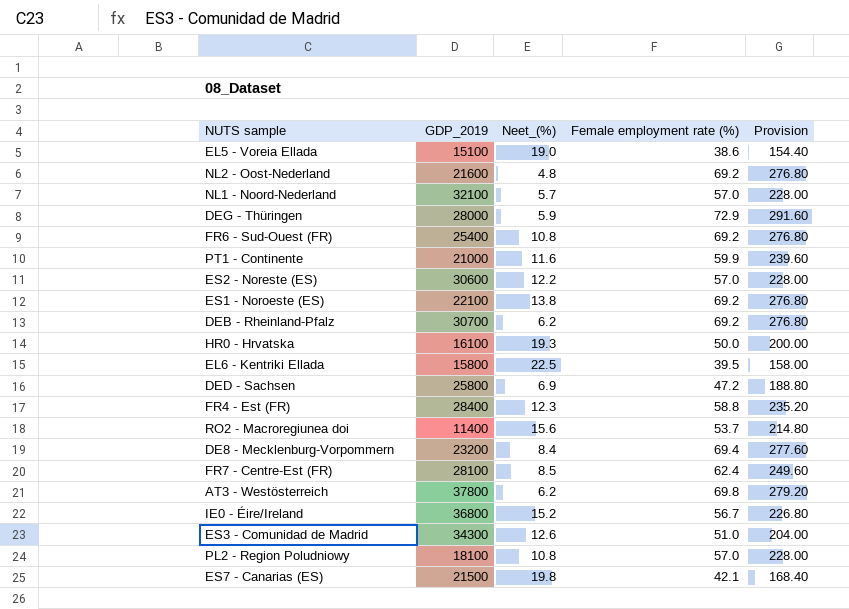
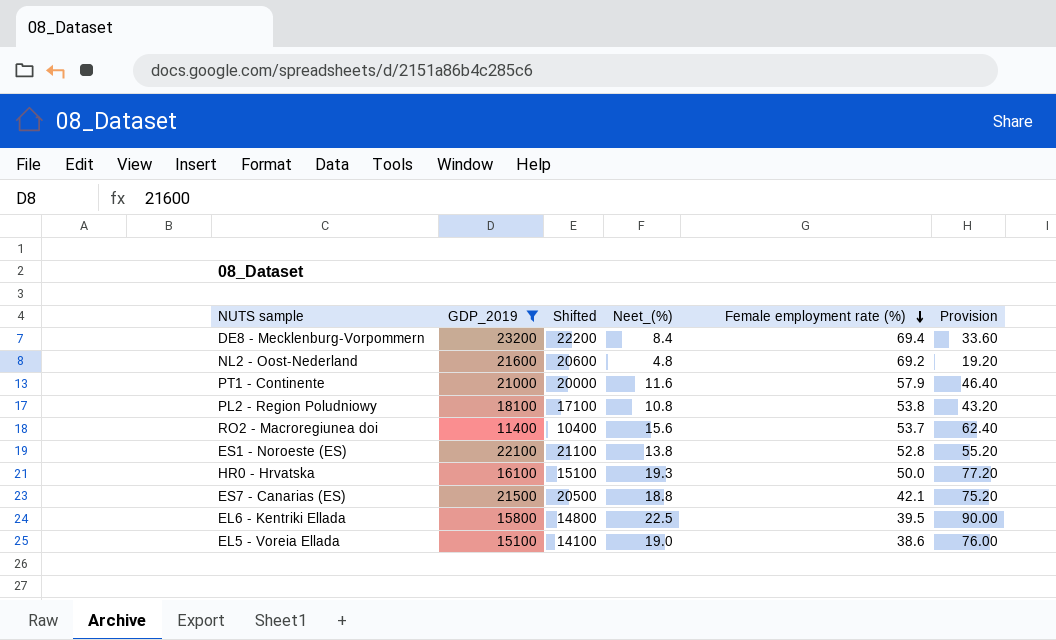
filter: none -> GDP_2019 <= 23200
row order: none -> Female employment rate (%) descending
column Shifted | formula: none -> [GDP_2019] - 1000
column Provision | formula: [Female employment rate (%)] * 4 -> [Neet_(%)] * 4
PT1 - Continente | Female employment rate (%): 59.9 -> 57.9
PL2 - Region Poludniowy | Female employment rate (%): 57.0 -> 53.8
ES1 - Noroeste (ES) | Female employment rate (%): 69.2 -> 52.8
ES7 - Canarias (ES) | Neet_(%): 19.8 -> 18.8

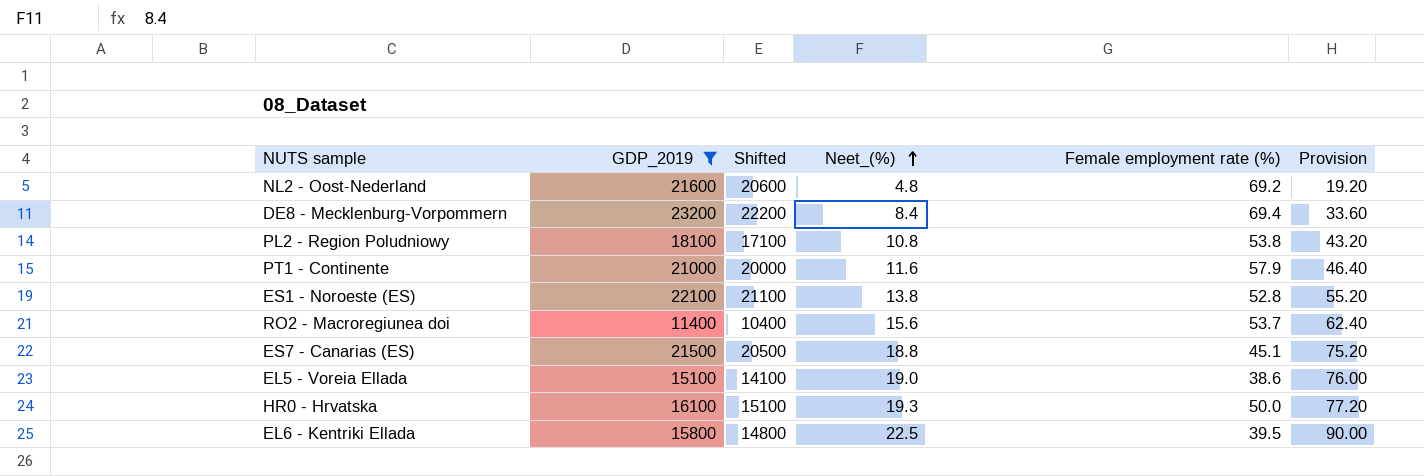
row order: Female employment rate (%) descending -> Neet_(%) ascending
ES7 - Canarias (ES) | Female employment rate (%): 42.1 -> 45.1

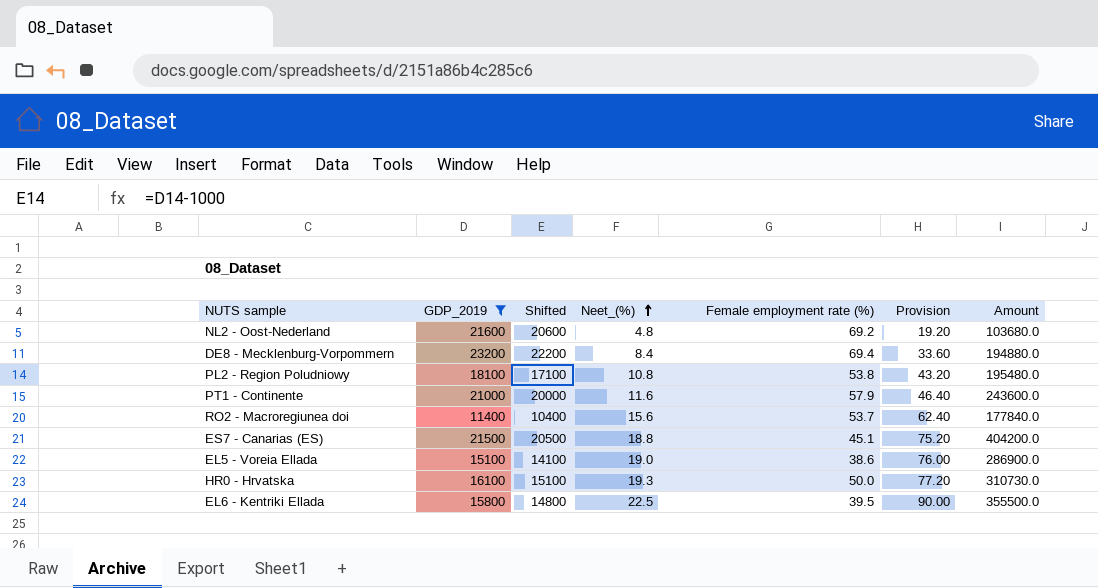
column Amount | formula: none -> [GDP_2019] * [Neet_(%)]
row ES1 - Noroeste (ES): 22100 | 21100 | 13.8 | 52.8 | 55.20 -> none

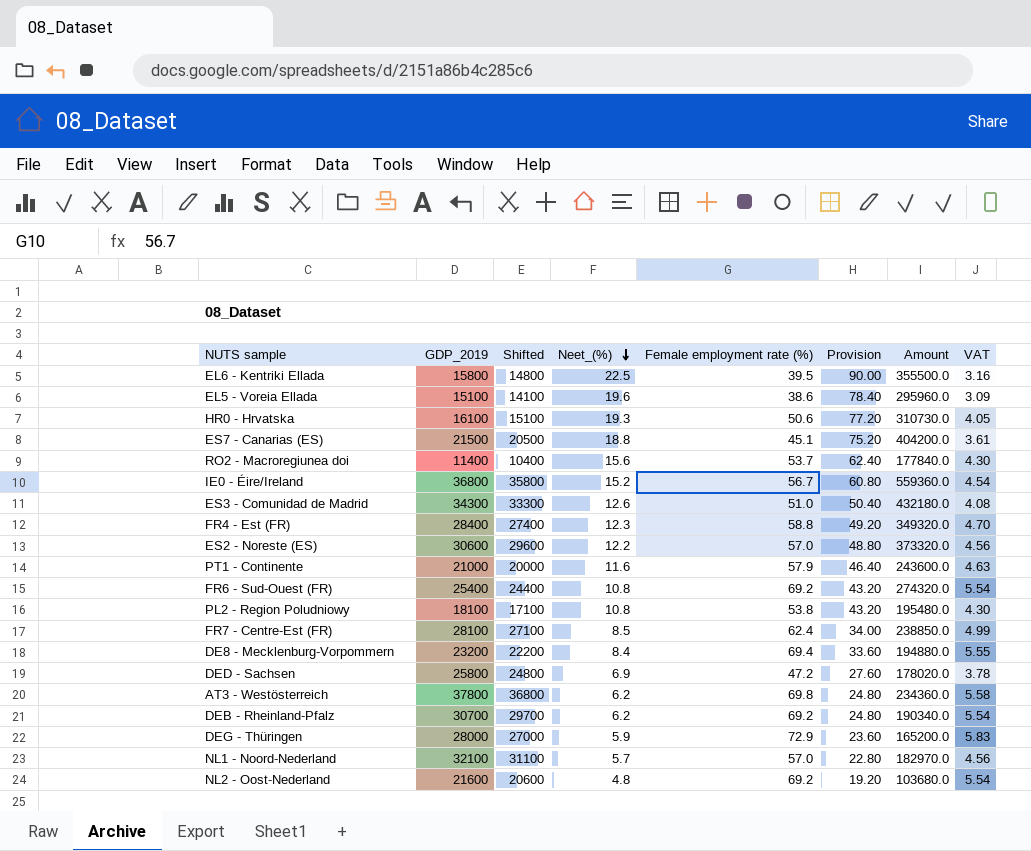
filter: GDP_2019 <= 23200 -> none
row order: Neet_(%) ascending -> Neet_(%) descending
column VAT | formula: none -> [Female employment rate (%)] * 0.08
EL5 - Voreia Ellada | Neet_(%): 19.0 -> 19.6
EL5 - Voreia Ellada | Provision: 76.00 -> 78.40
EL5 - Voreia Ellada | Amount: 286900.0 -> 295960.0
HR0 - Hrvatska | Female employment rate (%): 50.0 -> 50.6

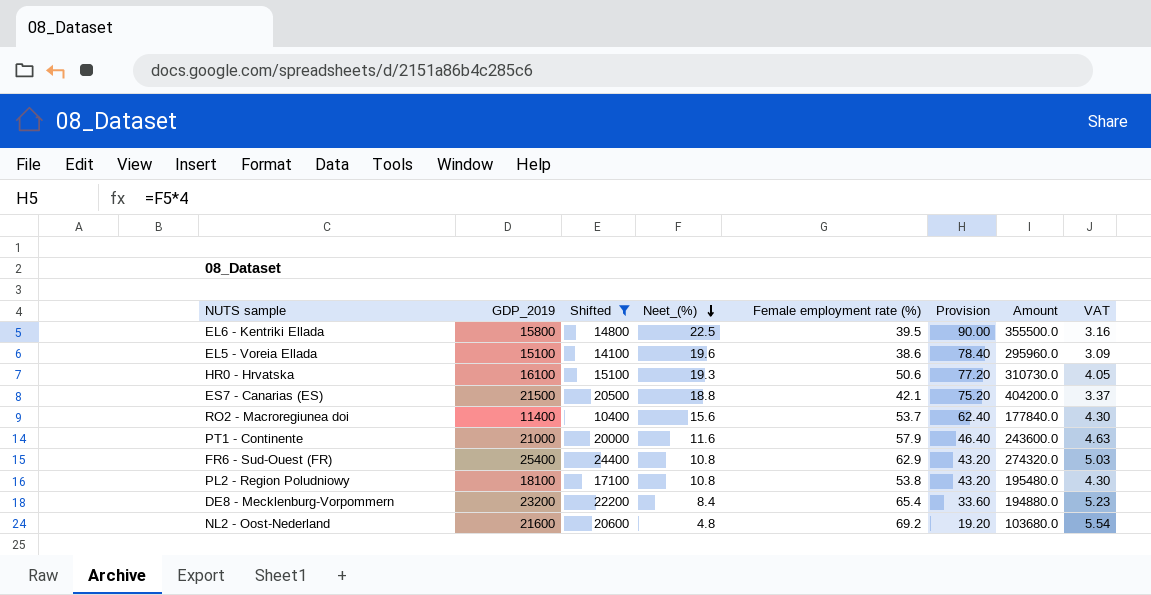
filter: none -> Shifted <= 24400
ES7 - Canarias (ES) | Female employment rate (%): 45.1 -> 42.1
ES7 - Canarias (ES) | VAT: 3.61 -> 3.37
FR6 - Sud-Ouest (FR) | Female employment rate (%): 69.2 -> 62.9
FR6 - Sud-Ouest (FR) | VAT: 5.54 -> 5.03
DE8 - Mecklenburg-Vorpommern | Female employment rate (%): 69.4 -> 65.4
DE8 - Mecklenburg-Vorpommern | VAT: 5.55 -> 5.23

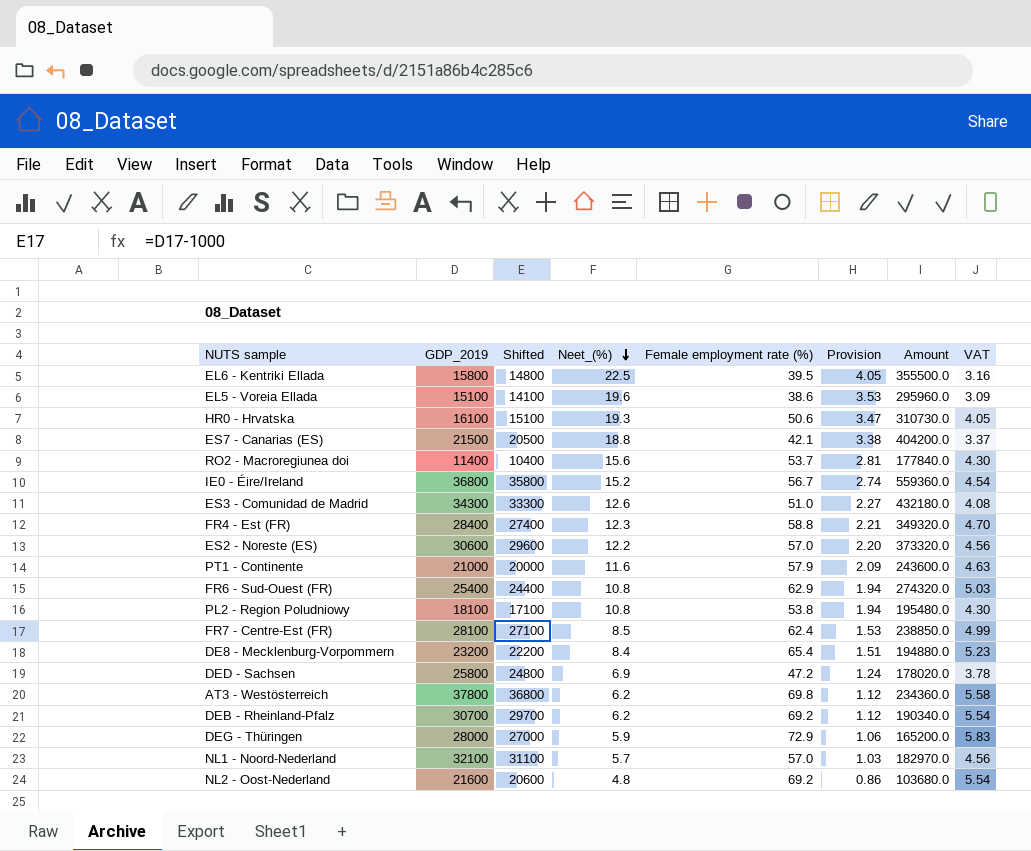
filter: Shifted <= 24400 -> none
column Provision | formula: [Neet_(%)] * 4 -> [Neet_(%)] * 0.18

